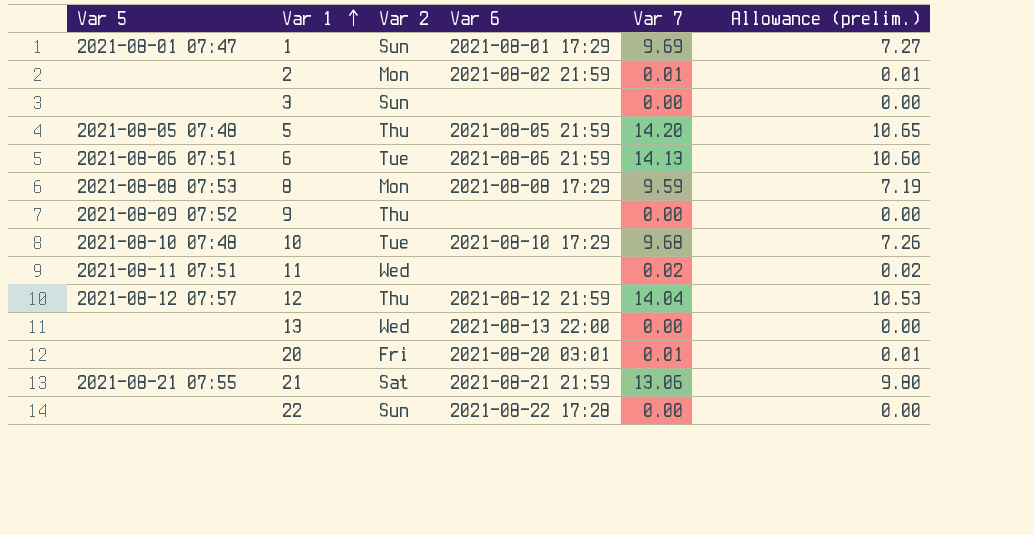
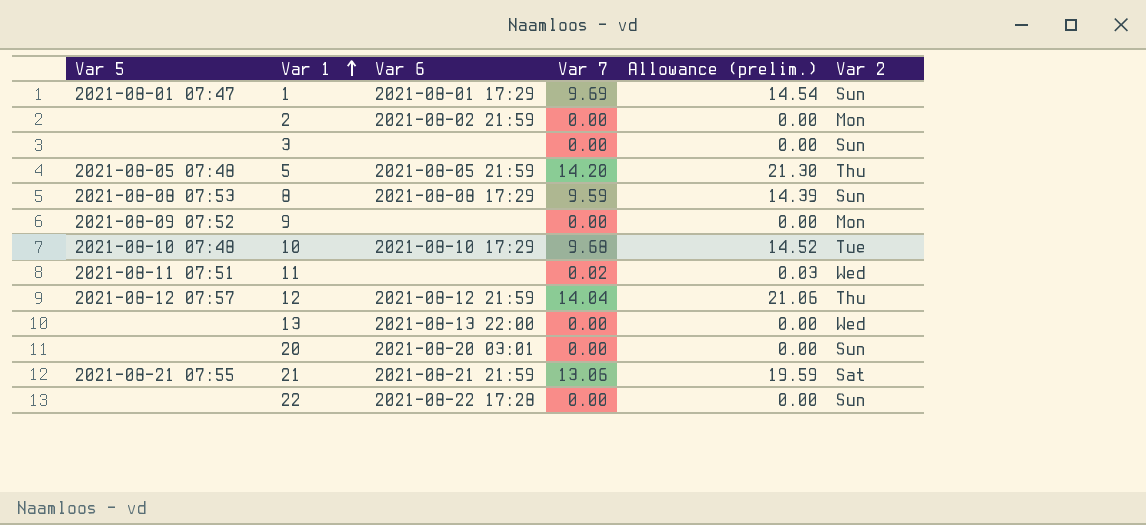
column Allowance (prelim.) | formula: [Var 7] * 0.75 -> [Var 7] * 1.5
column Var 2 | position: 3 -> 6
row 6: 2021-08-06 07:51 | Tue | 2021-08-06 21:59 | 14.13 | 10.60 -> none
2 | Var 7: 0.01 -> 0.00
8 | Var 2: Mon -> Sun
9 | Var 2: Thu -> Mon
20 | Var 7: 0.01 -> 0.00
20 | Var 2: Fri -> Sun

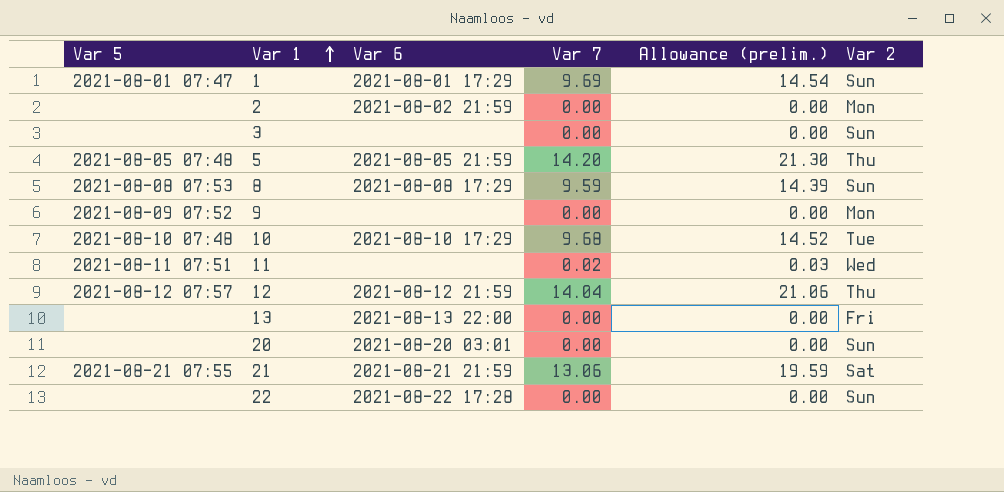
13 | Var 2: Wed -> Fri

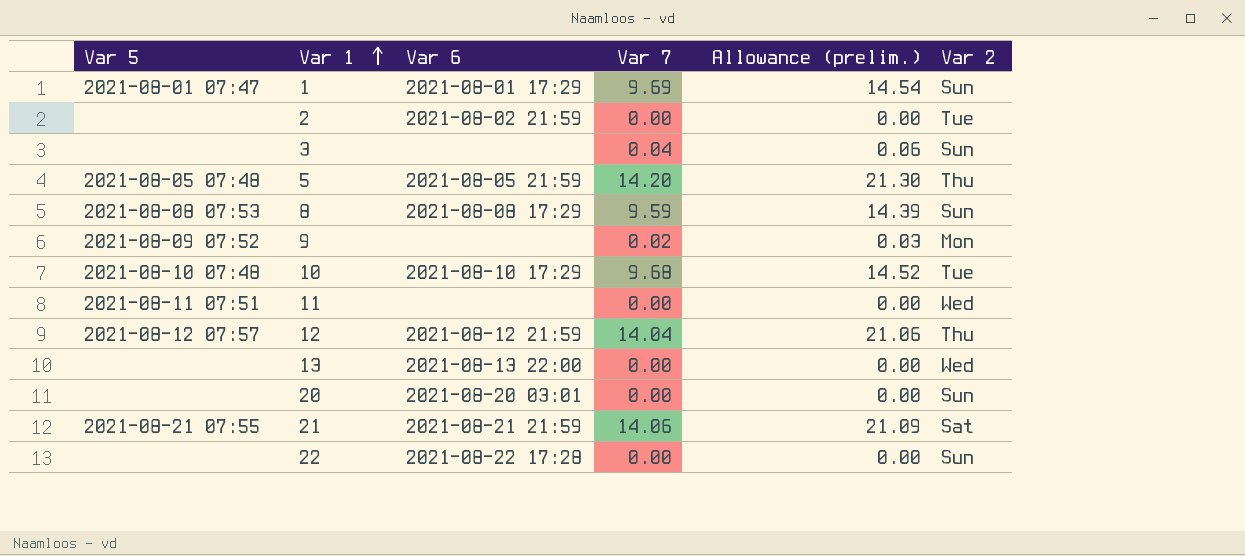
2 | Var 2: Mon -> Tue
3 | Var 7: 0.00 -> 0.04
3 | Allowance (prelim.): 0.00 -> 0.06
9 | Var 7: 0.00 -> 0.02
9 | Allowance (prelim.): 0.00 -> 0.03
11 | Var 7: 0.02 -> 0.00
11 | Allowance (prelim.): 0.03 -> 0.00
13 | Var 2: Fri -> Wed
21 | Var 7: 13.06 -> 14.06
21 | Allowance (prelim.): 19.59 -> 21.09

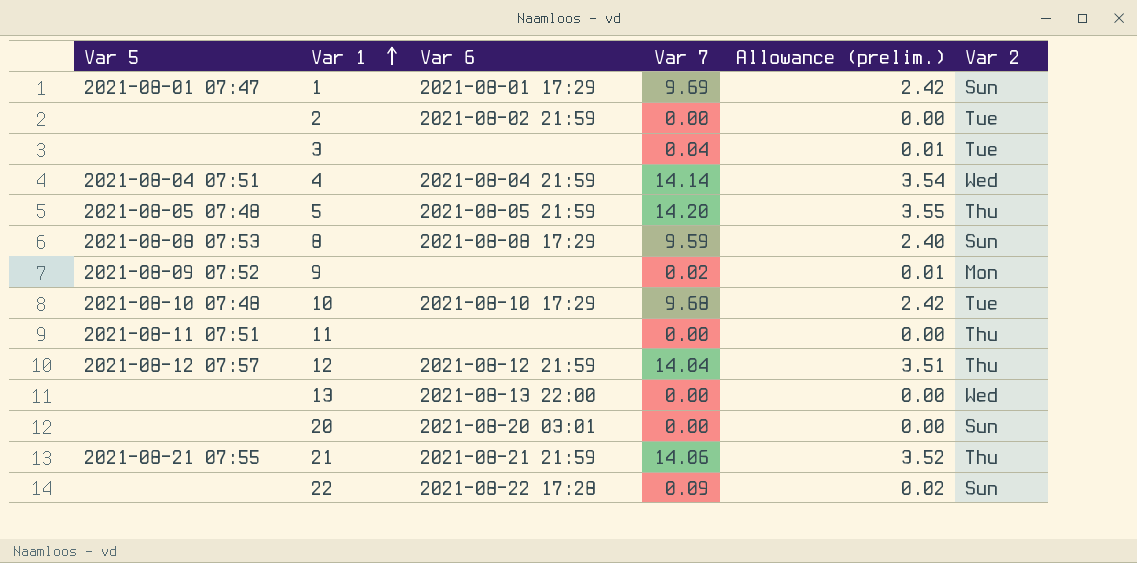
column Allowance (prelim.) | formula: [Var 7] * 1.5 -> [Var 7] * 0.25
3 | Var 2: Sun -> Tue
row 4: none -> 2021-08-04 07:51 | 2021-08-04 21:59 | 14.14 | 3.54 | Wed
11 | Var 2: Wed -> Thu
21 | Var 2: Sat -> Thu
22 | Var 7: 0.00 -> 0.09

